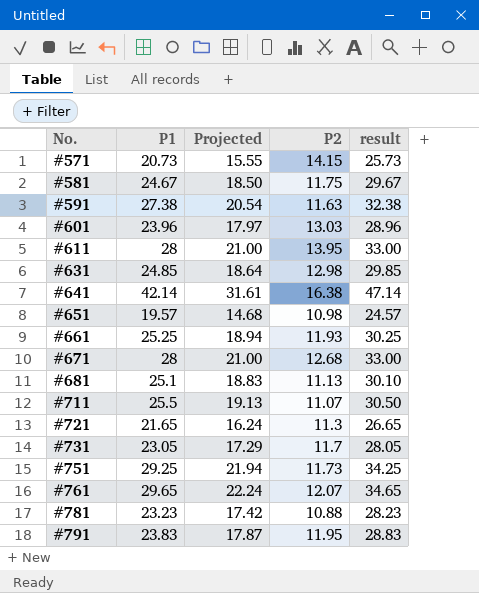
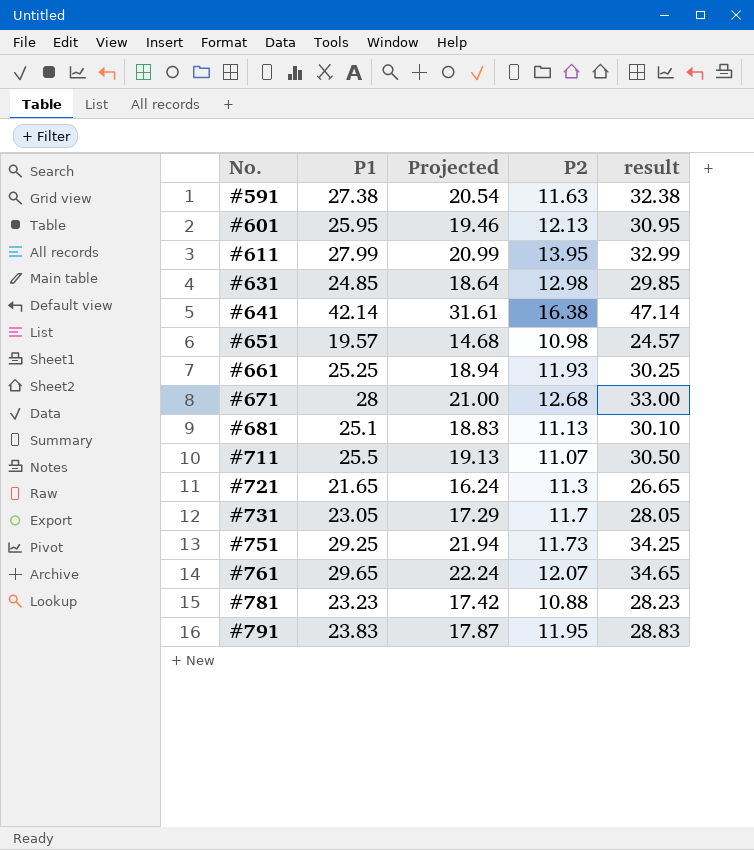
row #571: 20.73 | 15.55 | 14.15 | 25.73 -> none
row #581: 24.67 | 18.50 | 11.75 | 29.67 -> none
#601 | P1: 23.96 -> 25.95
#601 | Projected: 17.97 -> 19.46
#601 | P2: 13.03 -> 12.13
#601 | result: 28.96 -> 30.95
#611 | P1: 28 -> 27.99
#611 | Projected: 21.00 -> 20.99
#611 | result: 33.00 -> 32.99

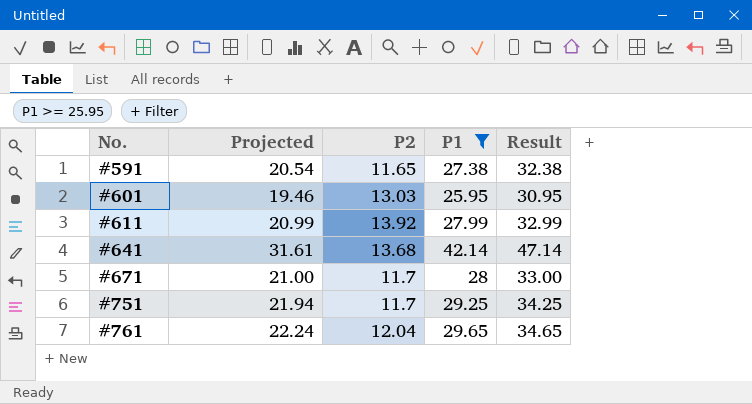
filter: none -> P1 >= 25.95
column P1 | position: 2 -> 4
column name: result -> Result
#591 | P2: 11.63 -> 11.65
#601 | P2: 12.13 -> 13.03
#611 | P2: 13.95 -> 13.92
#641 | P2: 16.38 -> 13.68
#671 | P2: 12.68 -> 11.7
#751 | P2: 11.73 -> 11.7
#761 | P2: 12.07 -> 12.04

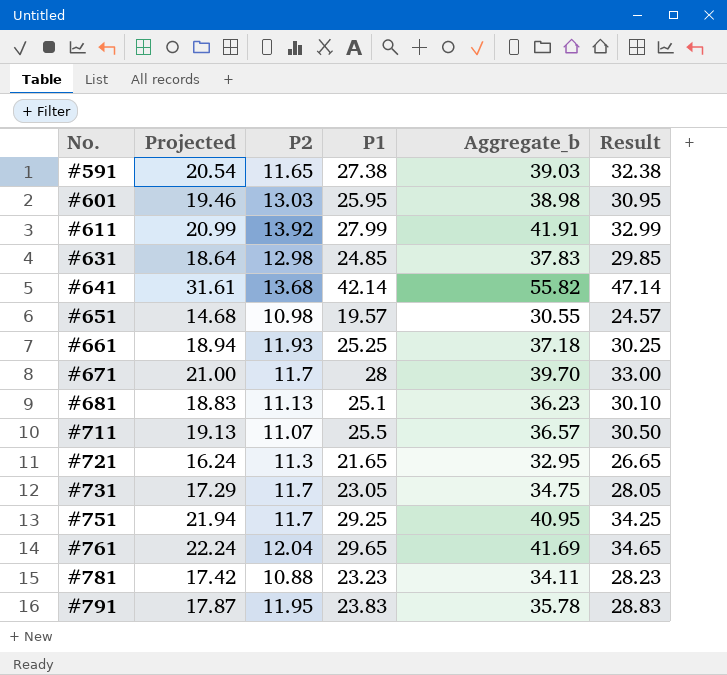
filter: P1 >= 25.95 -> none
column Aggregate_b | formula: none -> [P2] + [P1]

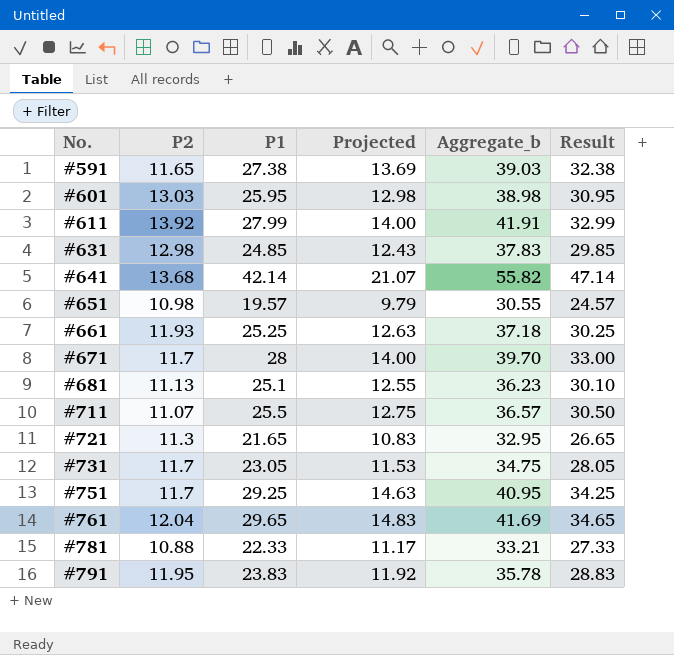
column Projected | formula: [P1] * 0.75 -> [P1] * 0.5
column Projected | position: 2 -> 4
#781 | P1: 23.23 -> 22.33
#781 | Aggregate_b: 34.11 -> 33.21
#781 | Result: 28.23 -> 27.33

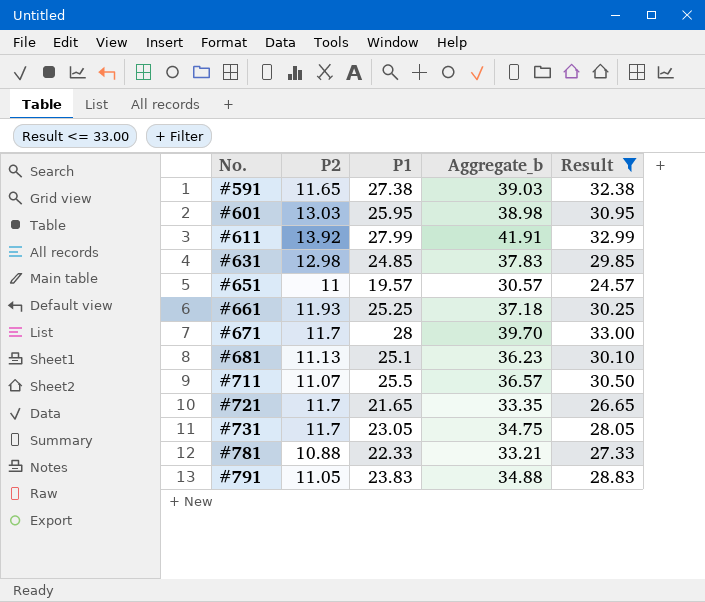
filter: none -> Result <= 33.00
column Projected | formula: [P1] * 0.5 -> none
#651 | P2: 10.98 -> 11
#651 | Aggregate_b: 30.55 -> 30.57
#721 | P2: 11.3 -> 11.7
#721 | Aggregate_b: 32.95 -> 33.35
#791 | P2: 11.95 -> 11.05
#791 | Aggregate_b: 35.78 -> 34.88

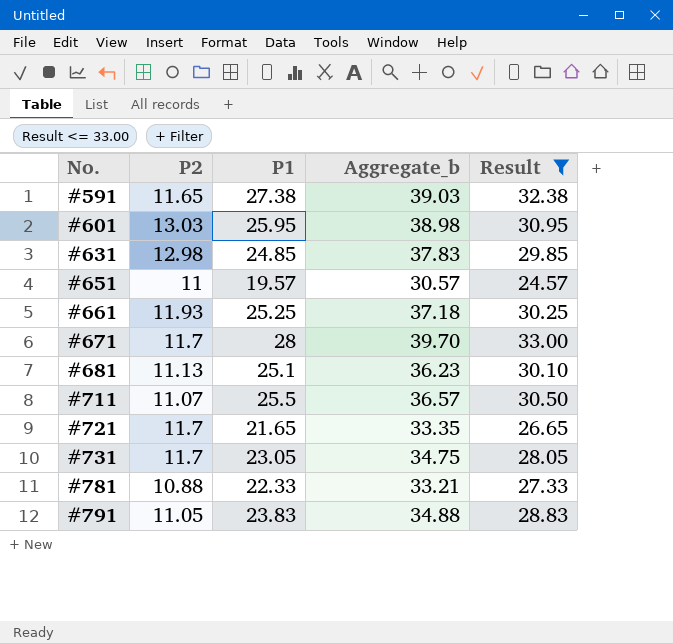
row #611: 13.92 | 27.99 | 41.91 | 32.99 -> none

